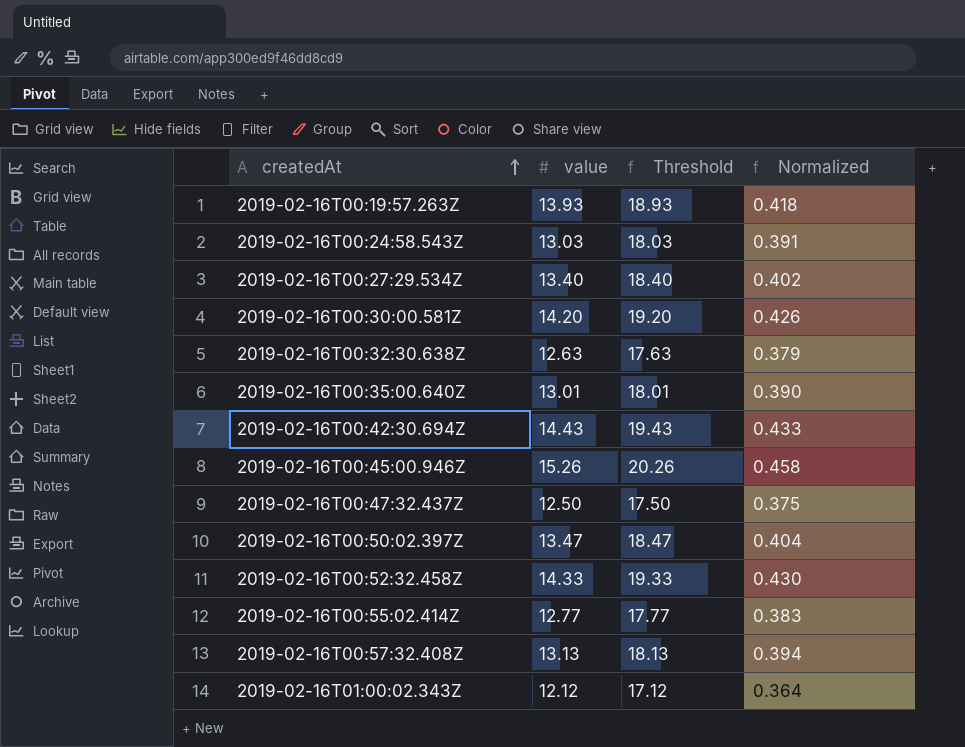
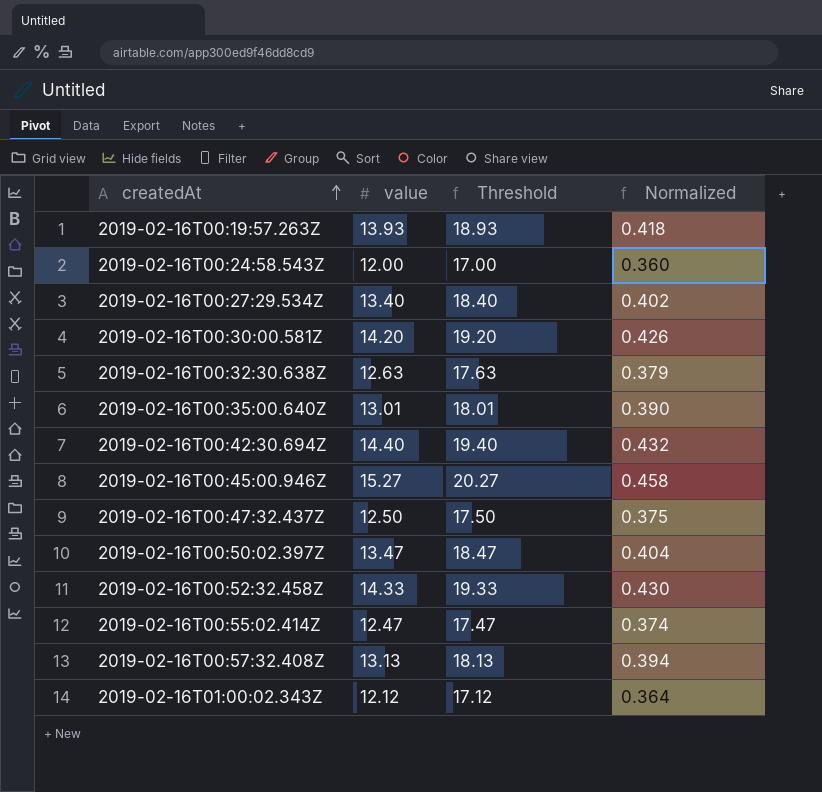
2019-02-16T00:24:58.543Z | value: 13.03 -> 12.00
2019-02-16T00:24:58.543Z | Threshold: 18.03 -> 17.00
2019-02-16T00:24:58.543Z | Normalized: 0.391 -> 0.360
2019-02-16T00:42:30.694Z | value: 14.43 -> 14.40
2019-02-16T00:42:30.694Z | Threshold: 19.43 -> 19.40
2019-02-16T00:42:30.694Z | Normalized: 0.433 -> 0.432
2019-02-16T00:45:00.946Z | value: 15.26 -> 15.27
2019-02-16T00:45:00.946Z | Threshold: 20.26 -> 20.27
2019-02-16T00:55:02.414Z | value: 12.77 -> 12.47
2019-02-16T00:55:02.414Z | Threshold: 17.77 -> 17.47
2019-02-16T00:55:02.414Z | Normalized: 0.383 -> 0.374

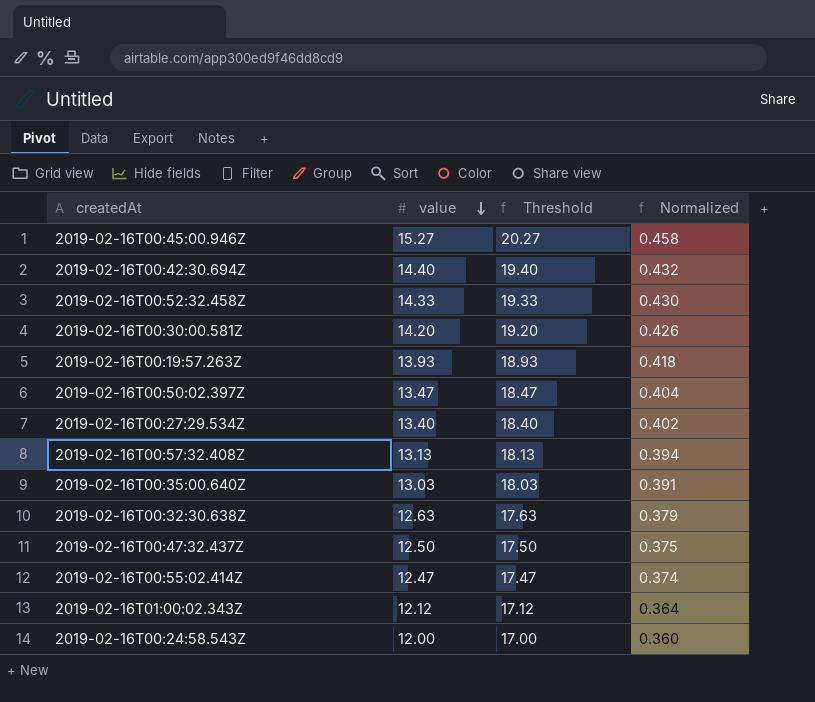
row order: createdAt ascending -> value descending
2019-02-16T00:35:00.640Z | value: 13.01 -> 13.03
2019-02-16T00:35:00.640Z | Threshold: 18.01 -> 18.03
2019-02-16T00:35:00.640Z | Normalized: 0.390 -> 0.391

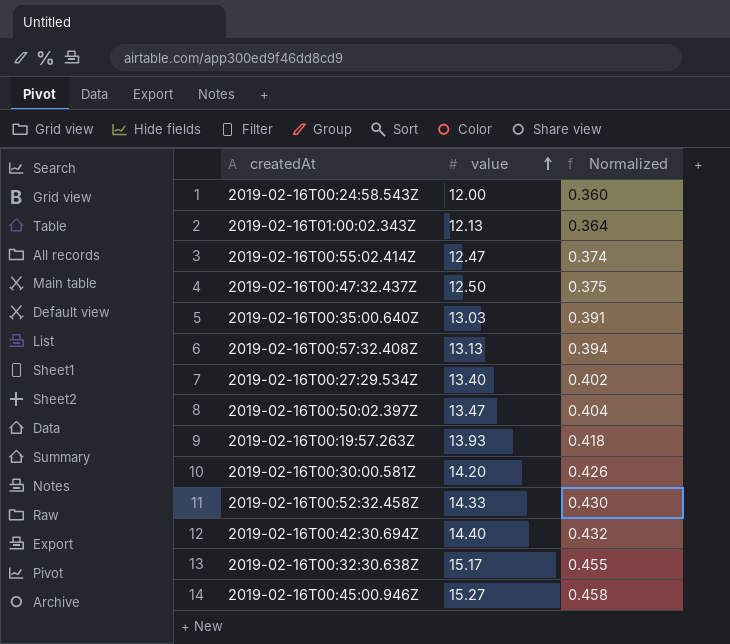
row order: value descending -> value ascending
column Threshold | formula: [value] + 5 -> none
2019-02-16T01:00:02.343Z | value: 12.12 -> 12.13
2019-02-16T00:32:30.638Z | value: 12.63 -> 15.17
2019-02-16T00:32:30.638Z | Normalized: 0.379 -> 0.455

